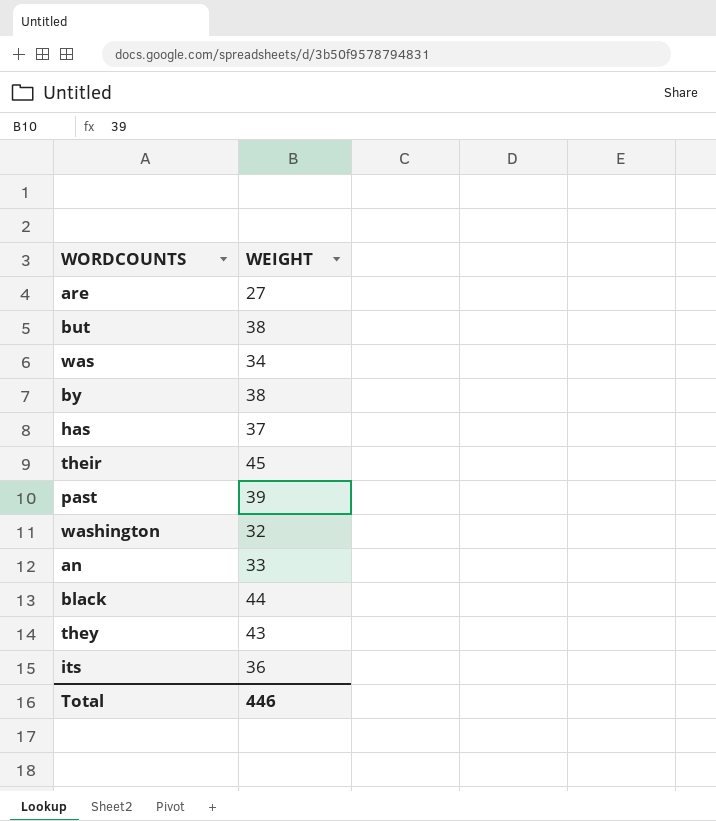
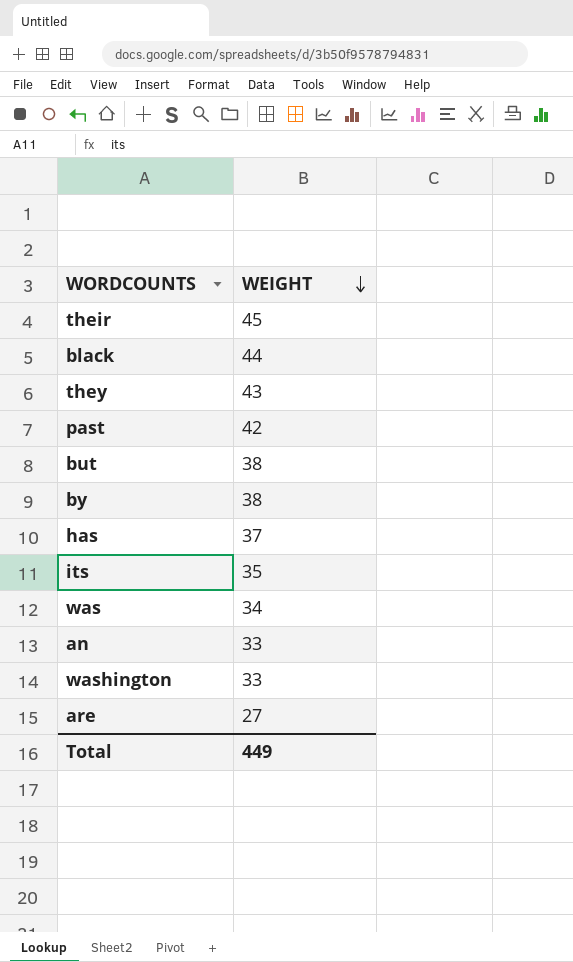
row order: none -> WEIGHT descending
past | WEIGHT: 39 -> 42
its | WEIGHT: 36 -> 35
washington | WEIGHT: 32 -> 33
Total | WEIGHT: 446 -> 449

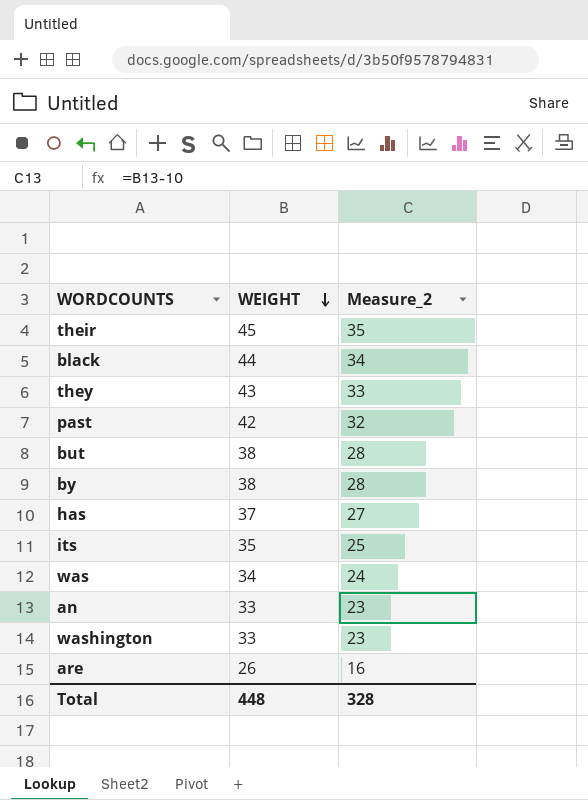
column Measure_2 | formula: none -> [WEIGHT] - 10
are | WEIGHT: 27 -> 26
Total | WEIGHT: 449 -> 448

